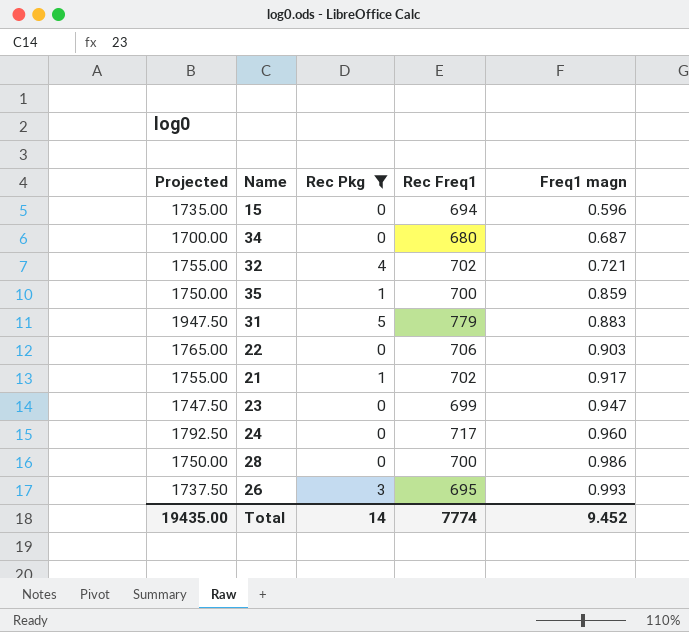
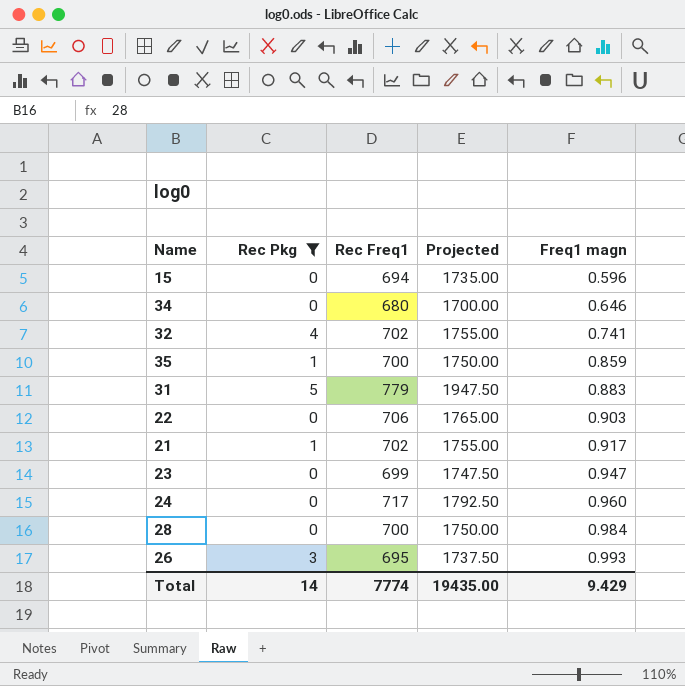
column Projected | position: 1 -> 4
34 | Freq1 magn: 0.687 -> 0.646
32 | Freq1 magn: 0.721 -> 0.741
28 | Freq1 magn: 0.986 -> 0.984
Total | Freq1 magn: 9.452 -> 9.429

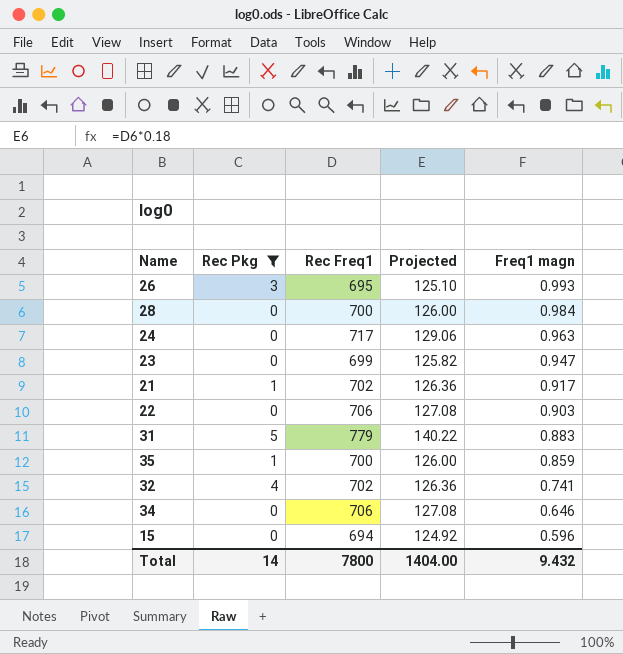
row order: Freq1 magn ascending -> Freq1 magn descending
column Projected | formula: [Rec Freq1] * 2.5 -> [Rec Freq1] * 0.18
24 | Freq1 magn: 0.960 -> 0.963
34 | Rec Freq1: 680 -> 706
Total | Rec Freq1: 7774 -> 7800
Total | Projected: 19435.00 -> 1404.00
Total | Freq1 magn: 9.429 -> 9.432

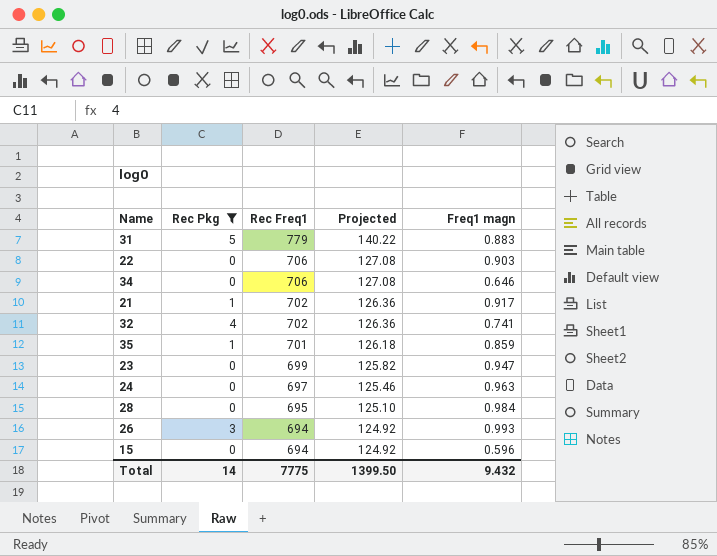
row order: Freq1 magn descending -> Rec Freq1 descending
35 | Rec Freq1: 700 -> 701
35 | Projected: 126.00 -> 126.18
24 | Rec Freq1: 717 -> 697
24 | Projected: 129.06 -> 125.46
28 | Rec Freq1: 700 -> 695
28 | Projected: 126.00 -> 125.10
26 | Rec Freq1: 695 -> 694
26 | Projected: 125.10 -> 124.92
Total | Rec Freq1: 7800 -> 7775
Total | Projected: 1404.00 -> 1399.50

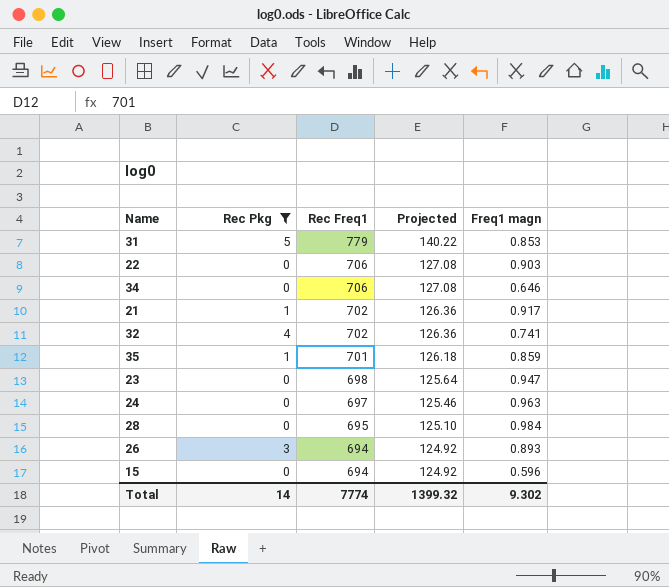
31 | Freq1 magn: 0.883 -> 0.853
23 | Rec Freq1: 699 -> 698
23 | Projected: 125.82 -> 125.64
26 | Freq1 magn: 0.993 -> 0.893
Total | Rec Freq1: 7775 -> 7774
Total | Projected: 1399.50 -> 1399.32
Total | Freq1 magn: 9.432 -> 9.302

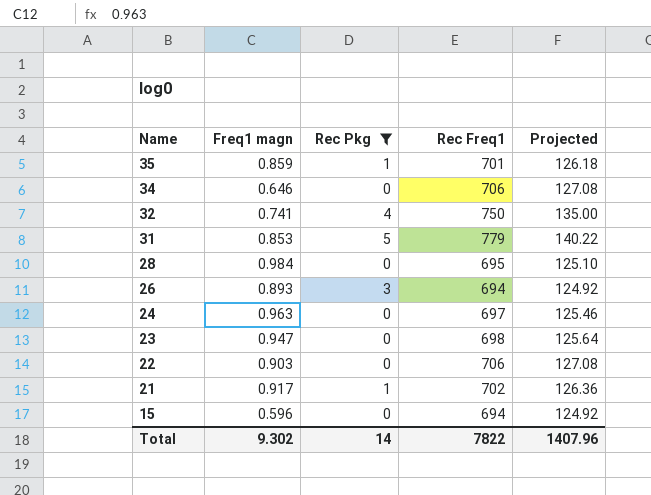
row order: Rec Freq1 descending -> Name descending
column Freq1 magn | position: 5 -> 2
32 | Rec Freq1: 702 -> 750
32 | Projected: 126.36 -> 135.00
Total | Rec Freq1: 7774 -> 7822
Total | Projected: 1399.32 -> 1407.96

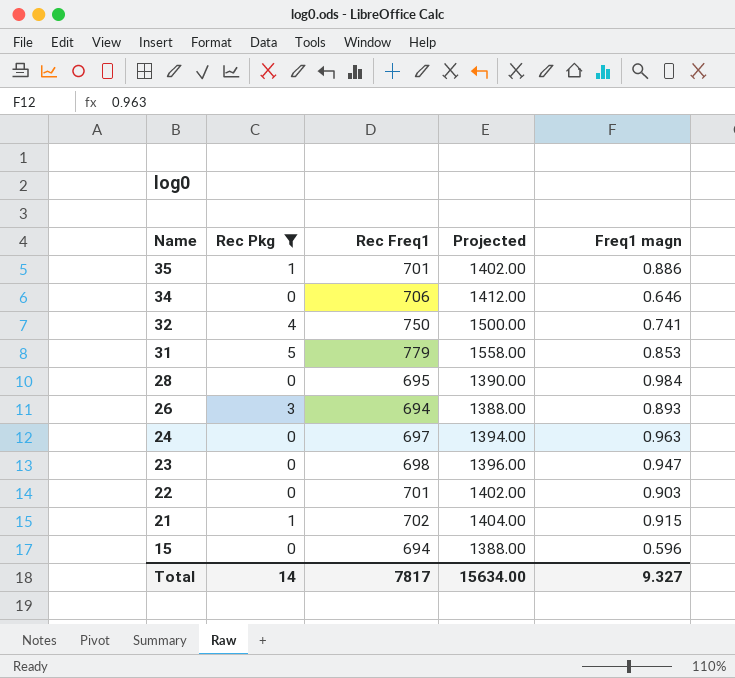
column Projected | formula: [Rec Freq1] * 0.18 -> [Rec Freq1] * 2
column Freq1 magn | position: 2 -> 5
35 | Freq1 magn: 0.859 -> 0.886
22 | Rec Freq1: 706 -> 701
21 | Freq1 magn: 0.917 -> 0.915
Total | Rec Freq1: 7822 -> 7817
Total | Projected: 1407.96 -> 15634.00
Total | Freq1 magn: 9.302 -> 9.327

